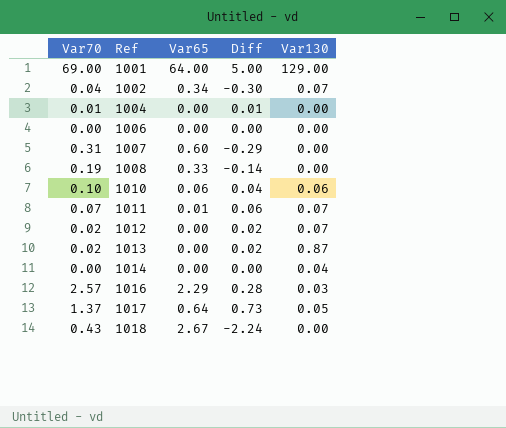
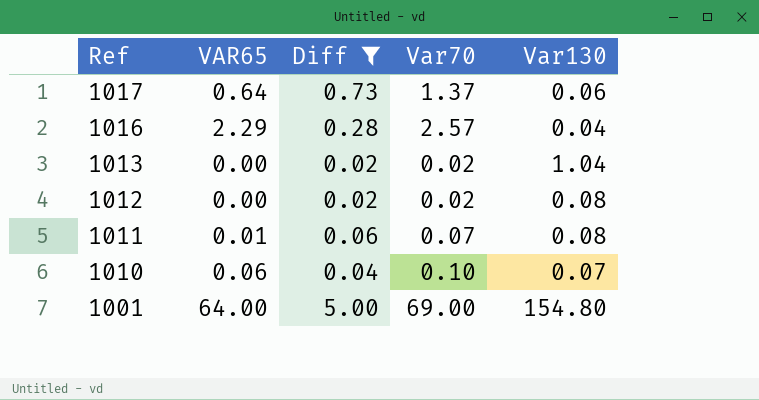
filter: none -> Diff >= 0.02
row order: Ref ascending -> Ref descending
column name: Var65 -> VAR65
column Var70 | position: 1 -> 4
1017 | Var130: 0.05 -> 0.06
1016 | Var130: 0.03 -> 0.04
1013 | Var130: 0.87 -> 1.04
1012 | Var130: 0.07 -> 0.08
1011 | Var130: 0.07 -> 0.08
1010 | Var130: 0.06 -> 0.07
1001 | Var130: 129.00 -> 154.80

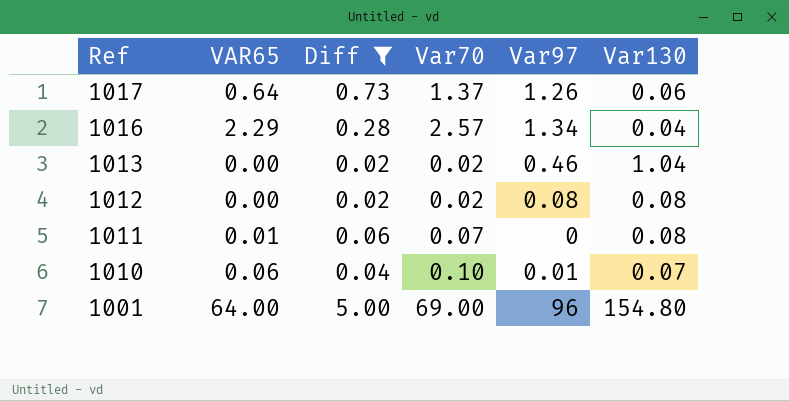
column Var97 | position: none -> 5

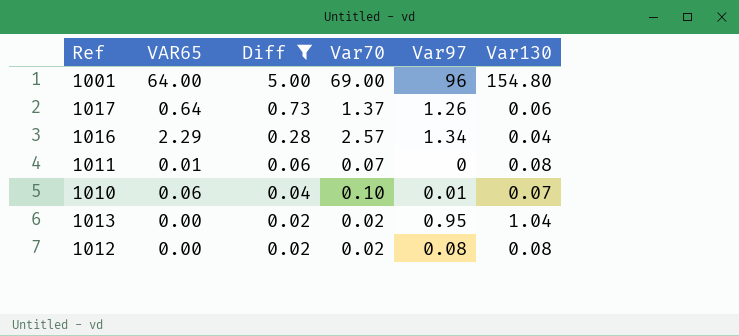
row order: Ref descending -> Diff descending
1013 | Var97: 0.46 -> 0.95

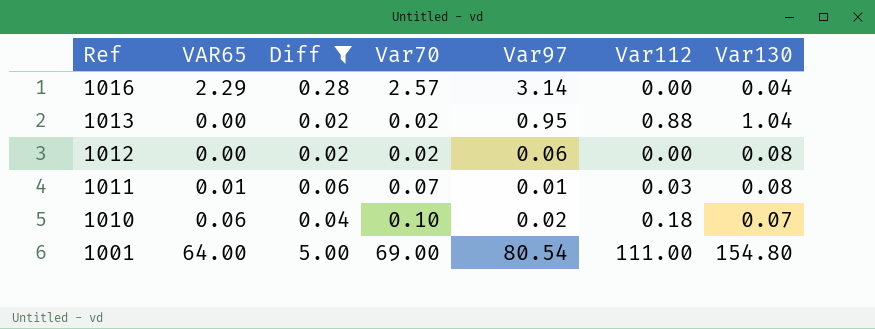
row order: Diff descending -> Ref descending
column Var112 | position: none -> 6
row 1017: 0.64 | 0.73 | 1.37 | 1.26 | 0.06 -> none
1016 | Var97: 1.34 -> 3.14
1012 | Var97: 0.08 -> 0.06
1011 | Var97: 0 -> 0.01
1010 | Var97: 0.01 -> 0.02
1001 | Var97: 96 -> 80.54

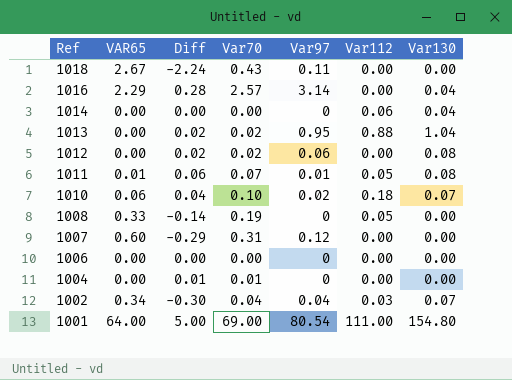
filter: Diff >= 0.02 -> none
1011 | Var112: 0.03 -> 0.05

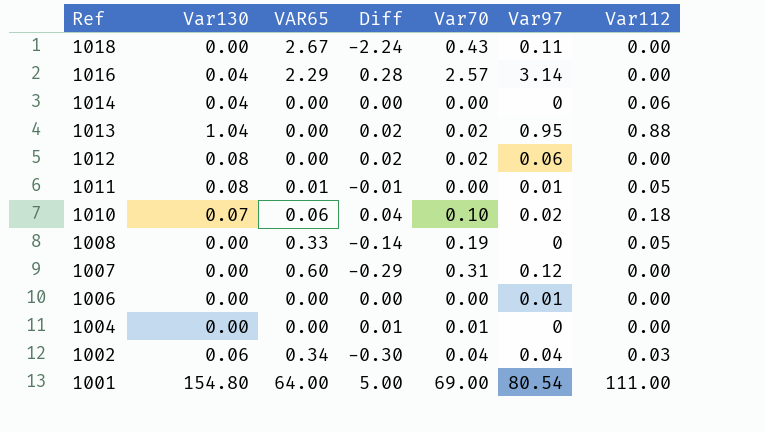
column Var130 | position: 7 -> 2
1011 | Diff: 0.06 -> -0.01
1011 | Var70: 0.07 -> 0.00
1006 | Var97: 0 -> 0.01
1002 | Var130: 0.07 -> 0.06

